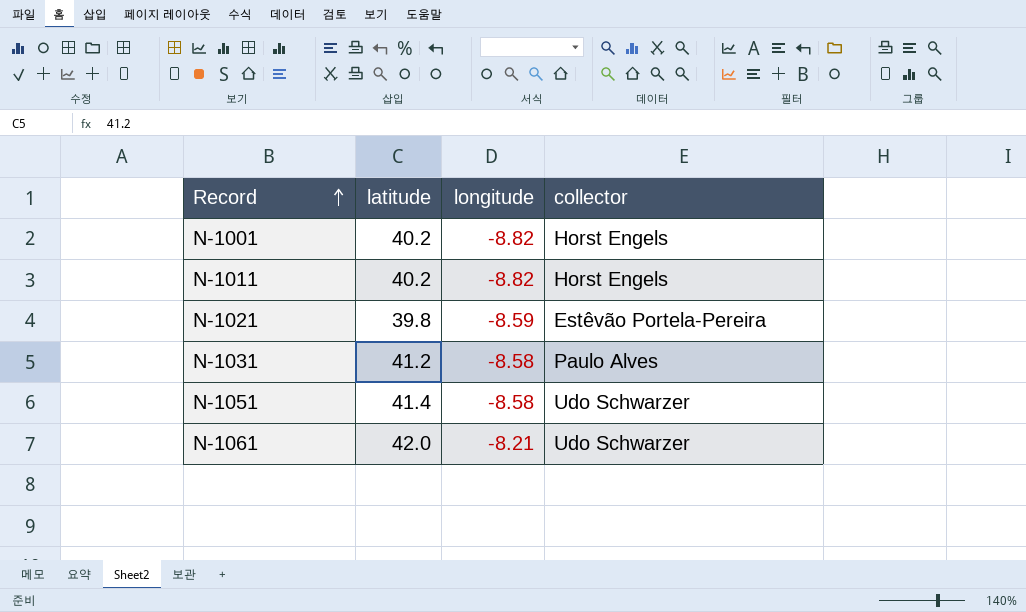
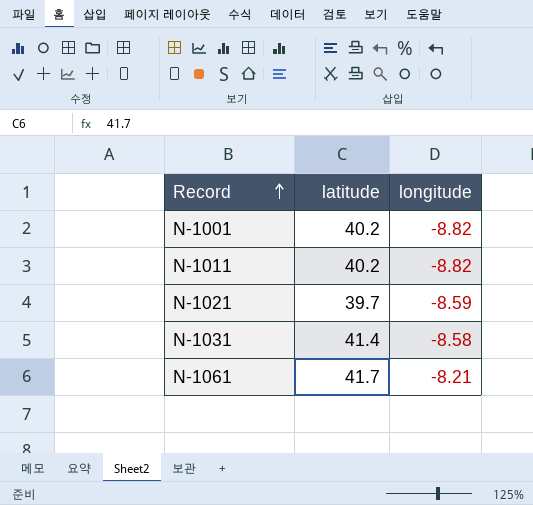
column collector | position: 4 -> none
row N-1051: 41.4 | -8.58 | Udo Schwarzer -> none
N-1021 | latitude: 39.8 -> 39.7
N-1031 | latitude: 41.2 -> 41.4
N-1061 | latitude: 42.0 -> 41.7

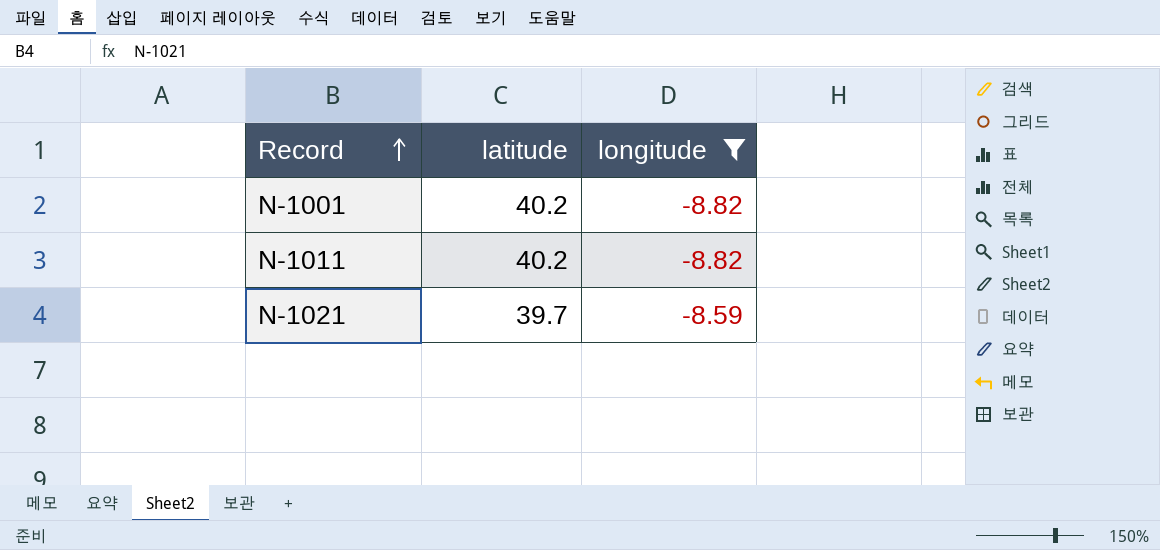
filter: none -> longitude <= -8.59

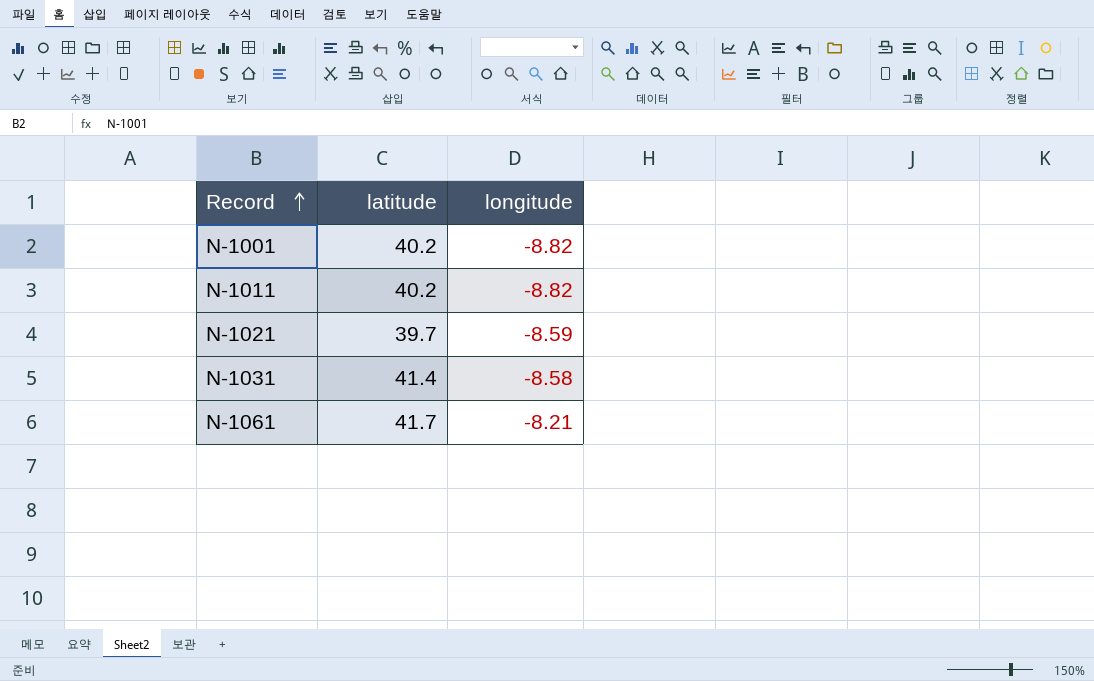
filter: longitude <= -8.59 -> none

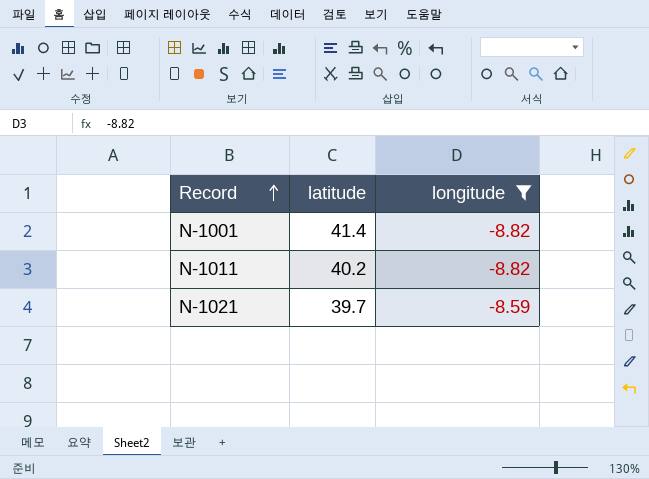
filter: none -> longitude <= -8.59
N-1001 | latitude: 40.2 -> 41.4

